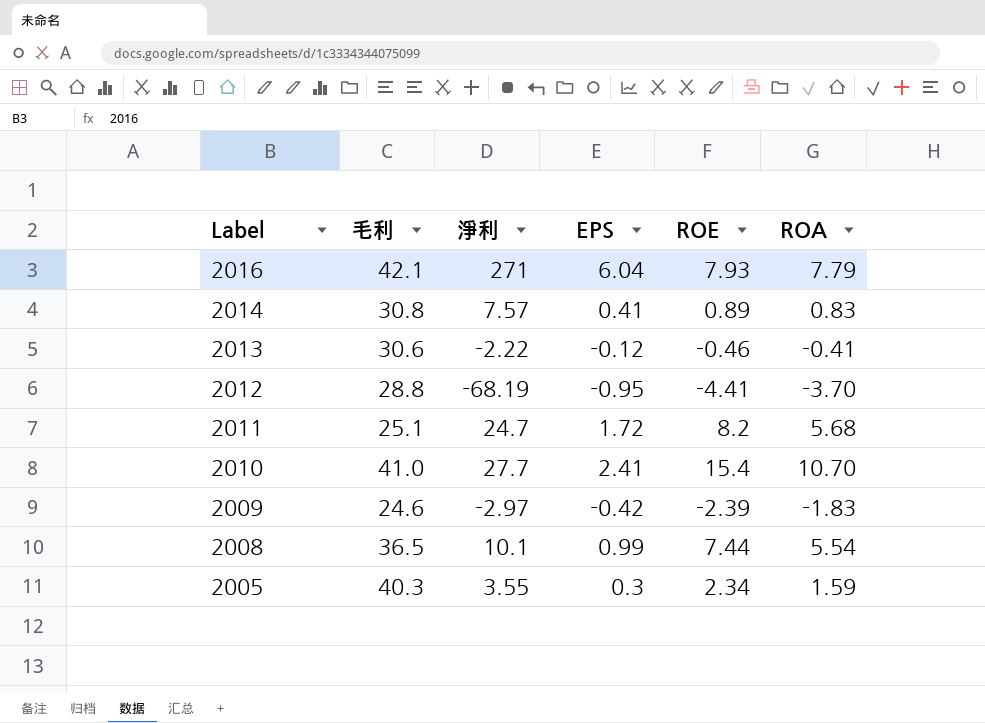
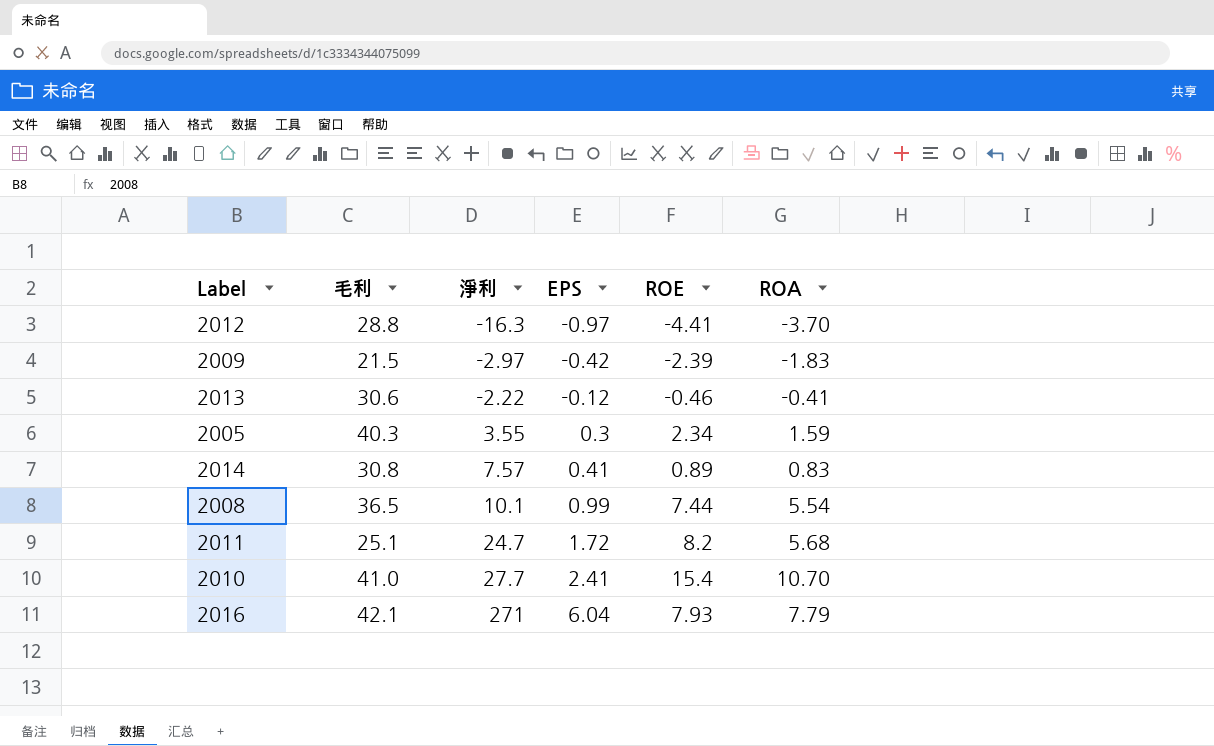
row order: Label descending -> 淨利 ascending
2012 | 淨利: -68.19 -> -16.3
2012 | EPS: -0.95 -> -0.97
2009 | 毛利: 24.6 -> 21.5

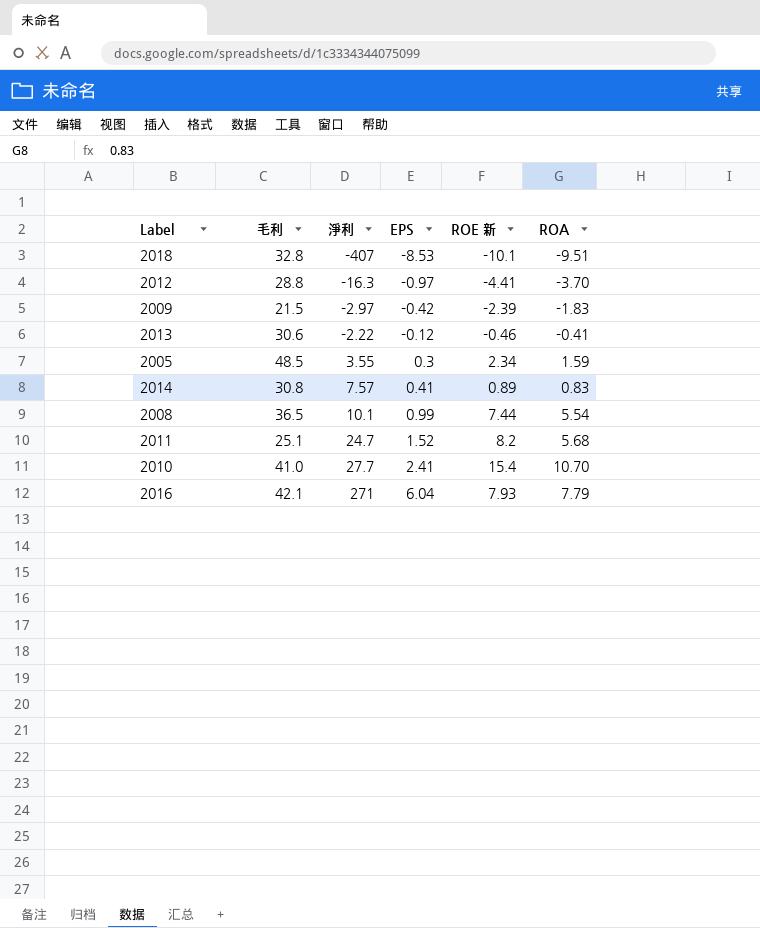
column name: ROE -> ROE 新
row 2018: none -> 32.8 | -407 | -8.53 | -10.1 | -9.51
2005 | 毛利: 40.3 -> 48.5
2011 | EPS: 1.72 -> 1.52

